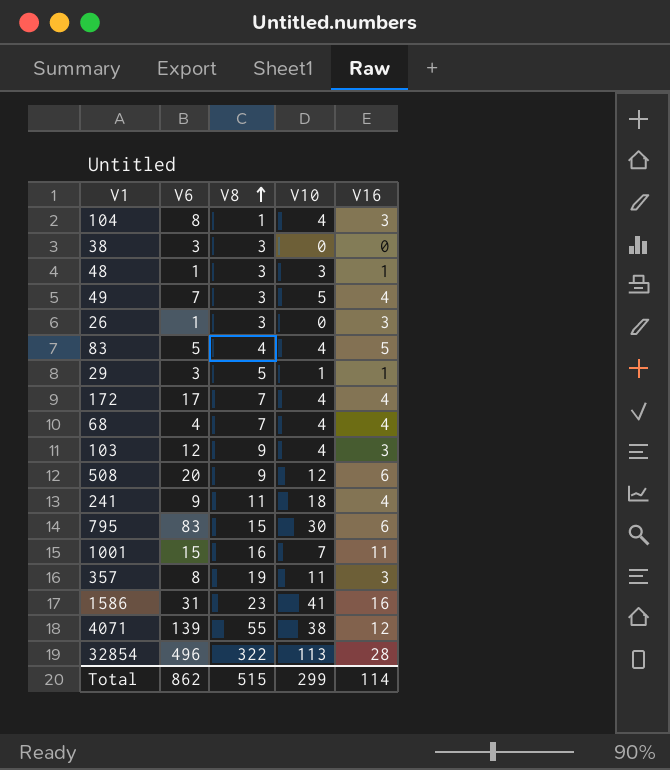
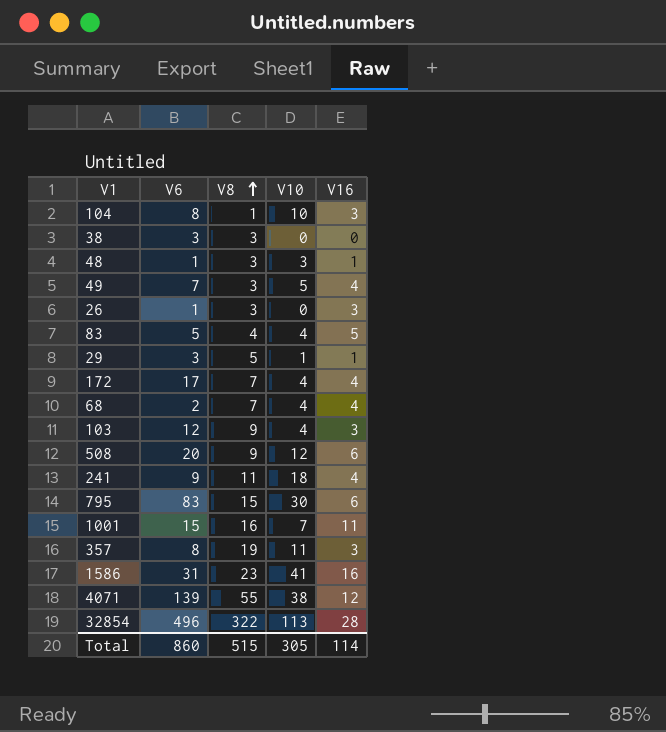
104 | V10: 4 -> 10
68 | V6: 4 -> 2
Total | V6: 862 -> 860
Total | V10: 299 -> 305

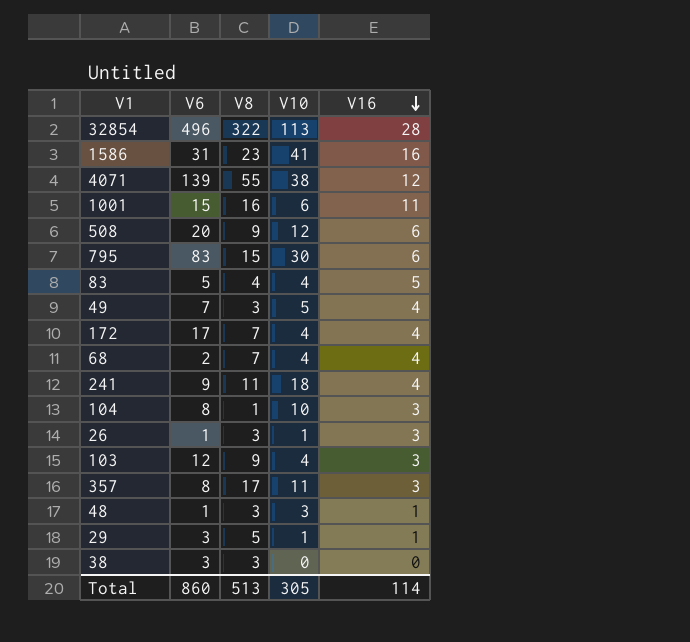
row order: V8 ascending -> V16 descending
1001 | V10: 7 -> 6
26 | V10: 0 -> 1
357 | V8: 19 -> 17
Total | V8: 515 -> 513

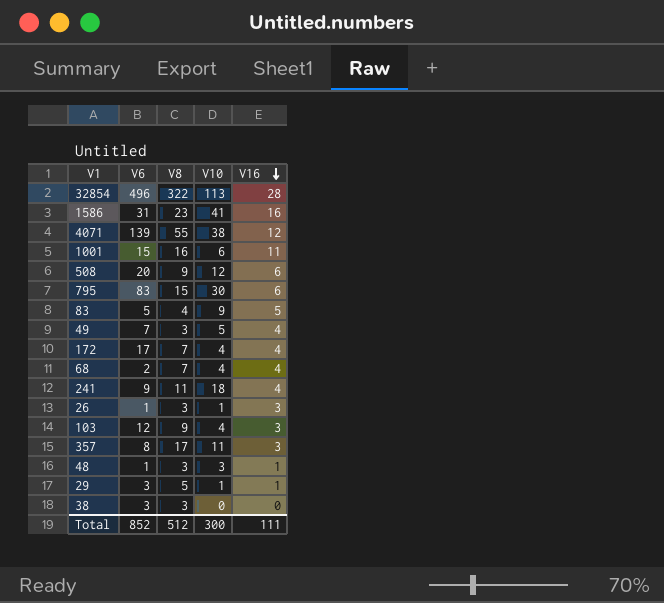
row 104: 8 | 1 | 10 | 3 -> none
83 | V10: 4 -> 9
Total | V6: 860 -> 852
Total | V8: 513 -> 512
Total | V10: 305 -> 300
Total | V16: 114 -> 111

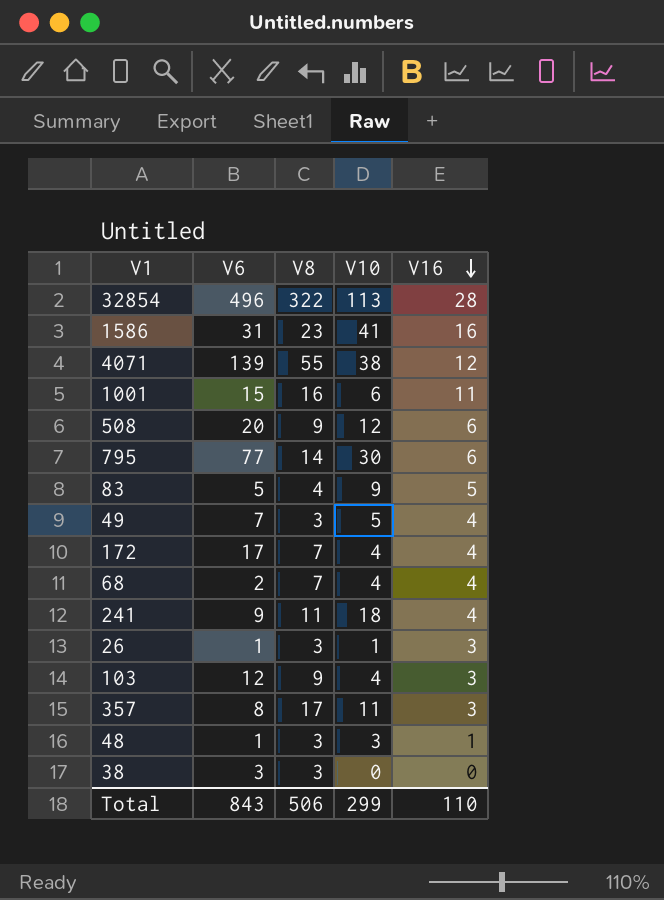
row 29: 3 | 5 | 1 | 1 -> none
795 | V6: 83 -> 77
795 | V8: 15 -> 14
Total | V6: 852 -> 843
Total | V8: 512 -> 506
Total | V10: 300 -> 299
Total | V16: 111 -> 110

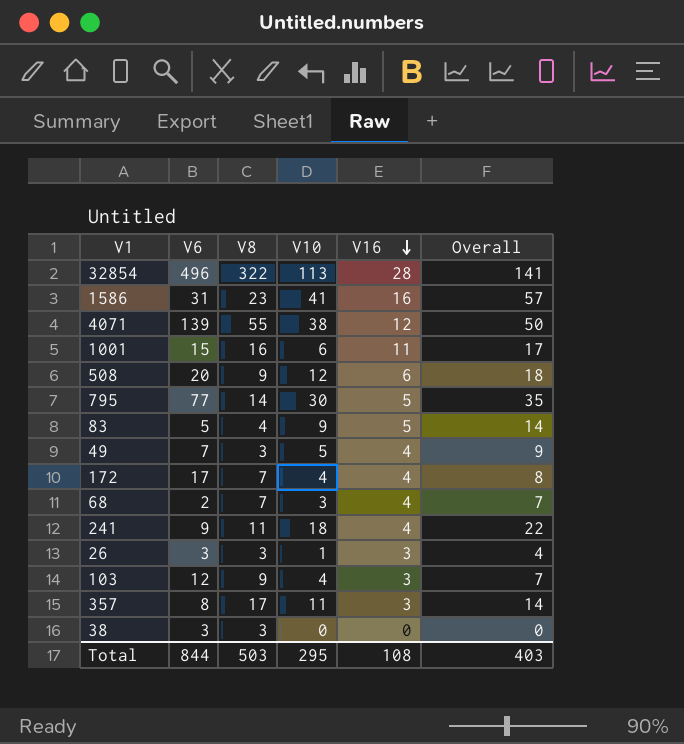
column Overall | formula: none -> [V10] + [V16]
row 48: 1 | 3 | 3 | 1 -> none
795 | V16: 6 -> 5
68 | V10: 4 -> 3
26 | V6: 1 -> 3
Total | V6: 843 -> 844
Total | V8: 506 -> 503
Total | V10: 299 -> 295
Total | V16: 110 -> 108

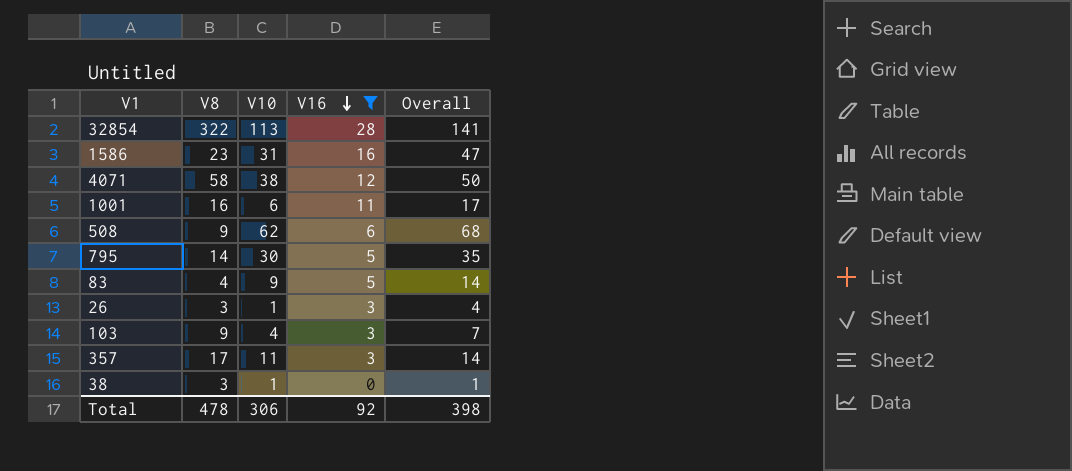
filter: none -> V16 != 4
column V6 | position: 2 -> none
1586 | V10: 41 -> 31
1586 | Overall: 57 -> 47
4071 | V8: 55 -> 58
508 | V10: 12 -> 62
508 | Overall: 18 -> 68
38 | V10: 0 -> 1
38 | Overall: 0 -> 1
Total | V8: 503 -> 478
Total | V10: 295 -> 306
Total | V16: 108 -> 92
Total | Overall: 403 -> 398

